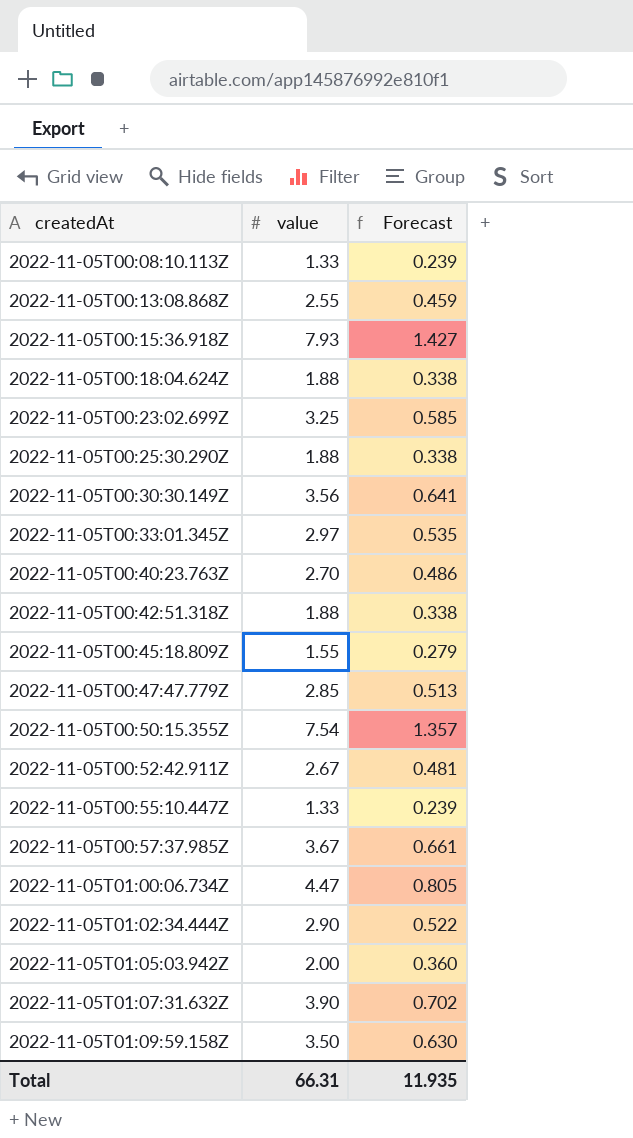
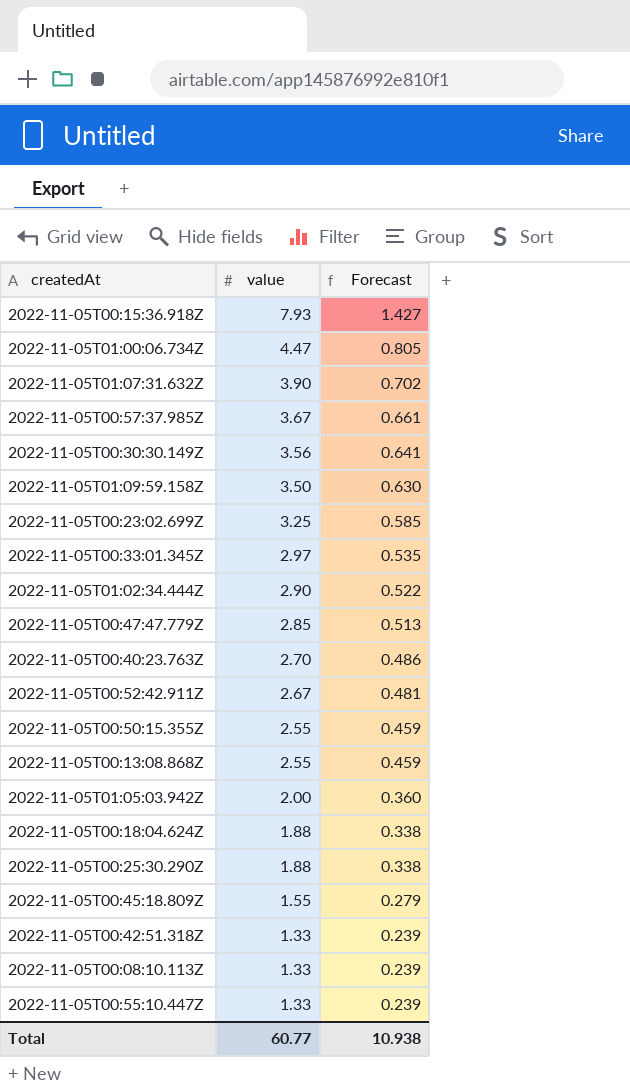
row order: createdAt ascending -> value descending
2022-11-05T00:50:15.355Z | value: 7.54 -> 2.55
2022-11-05T00:50:15.355Z | Forecast: 1.357 -> 0.459
2022-11-05T00:42:51.318Z | value: 1.88 -> 1.33
2022-11-05T00:42:51.318Z | Forecast: 0.338 -> 0.239
Total | value: 66.31 -> 60.77
Total | Forecast: 11.935 -> 10.938

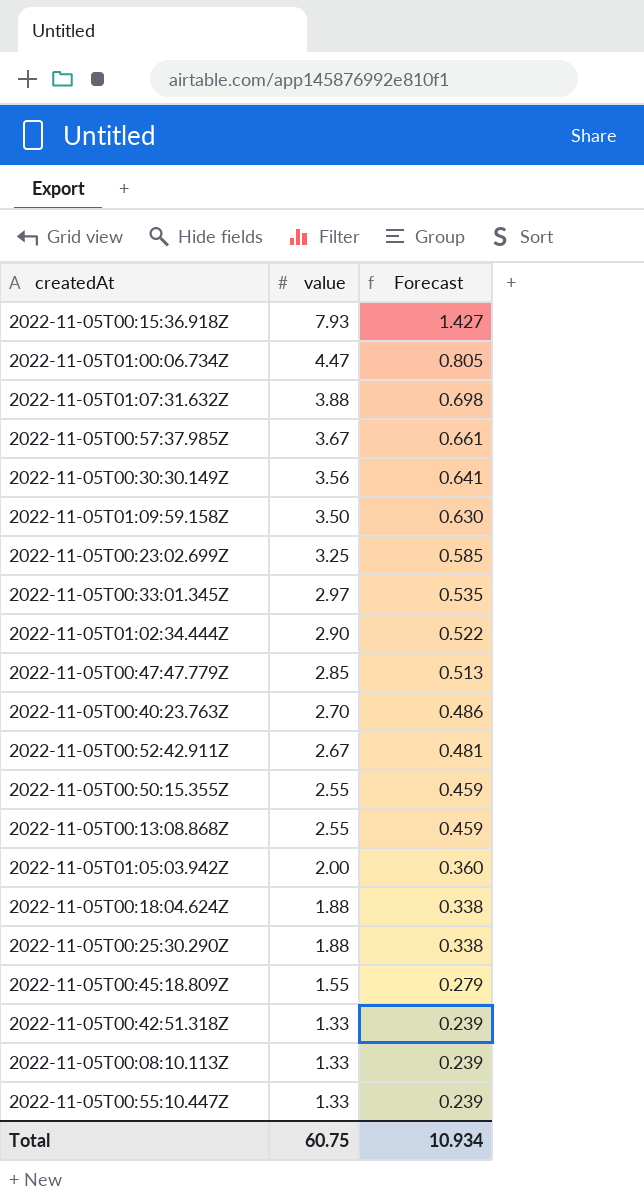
2022-11-05T01:07:31.632Z | value: 3.90 -> 3.88
2022-11-05T01:07:31.632Z | Forecast: 0.702 -> 0.698
Total | value: 60.77 -> 60.75
Total | Forecast: 10.938 -> 10.934

